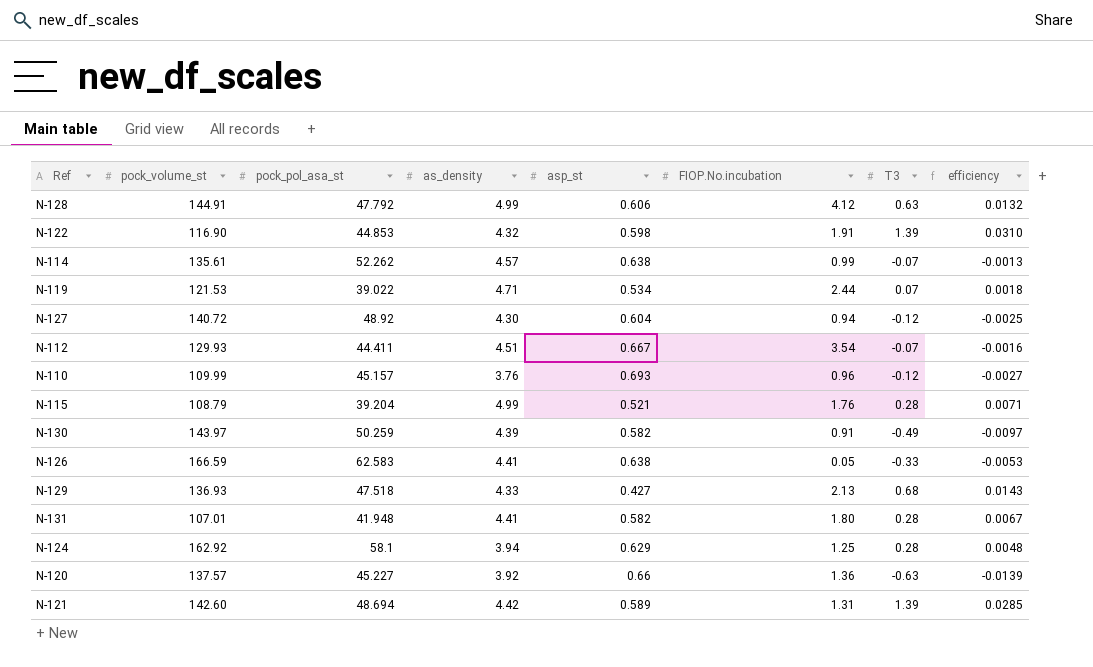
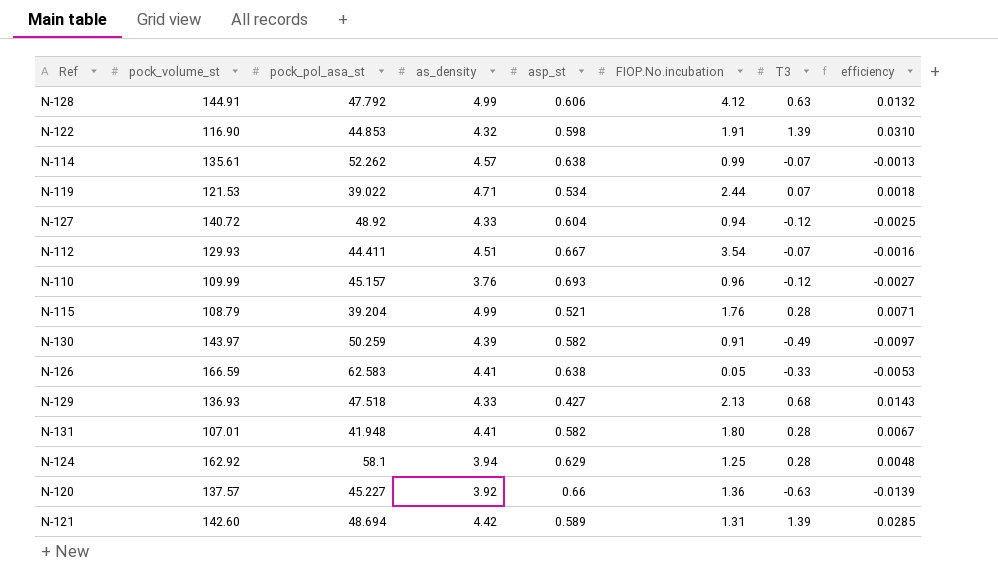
N-127 | as_density: 4.30 -> 4.33

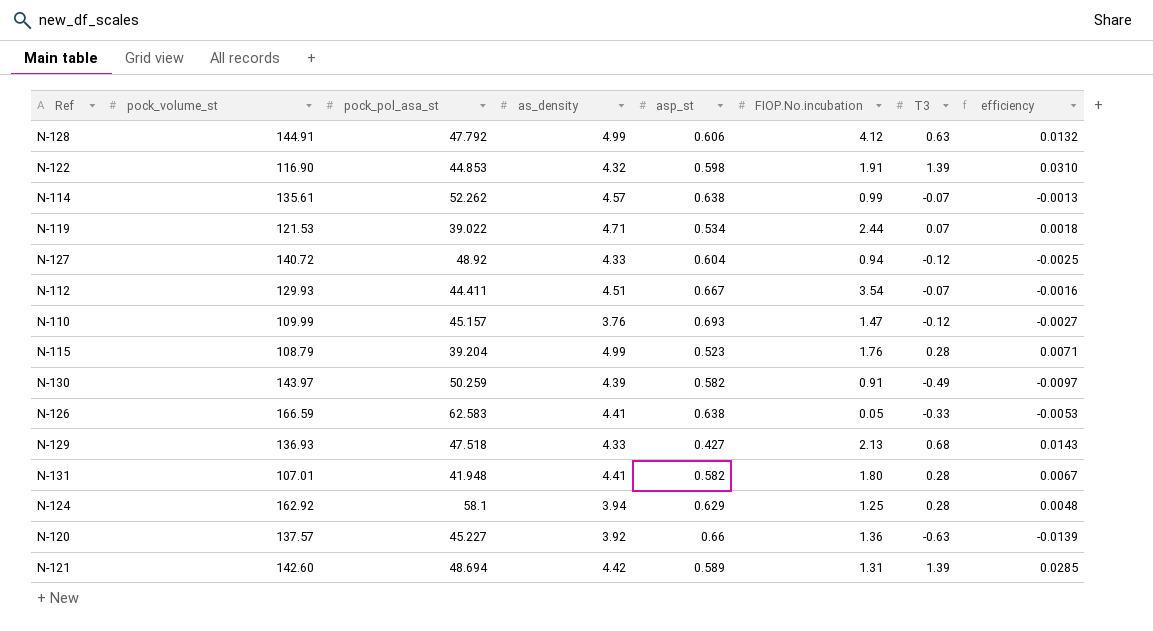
N-110 | FIOP.No.incubation: 0.96 -> 1.47
N-115 | asp_st: 0.521 -> 0.523

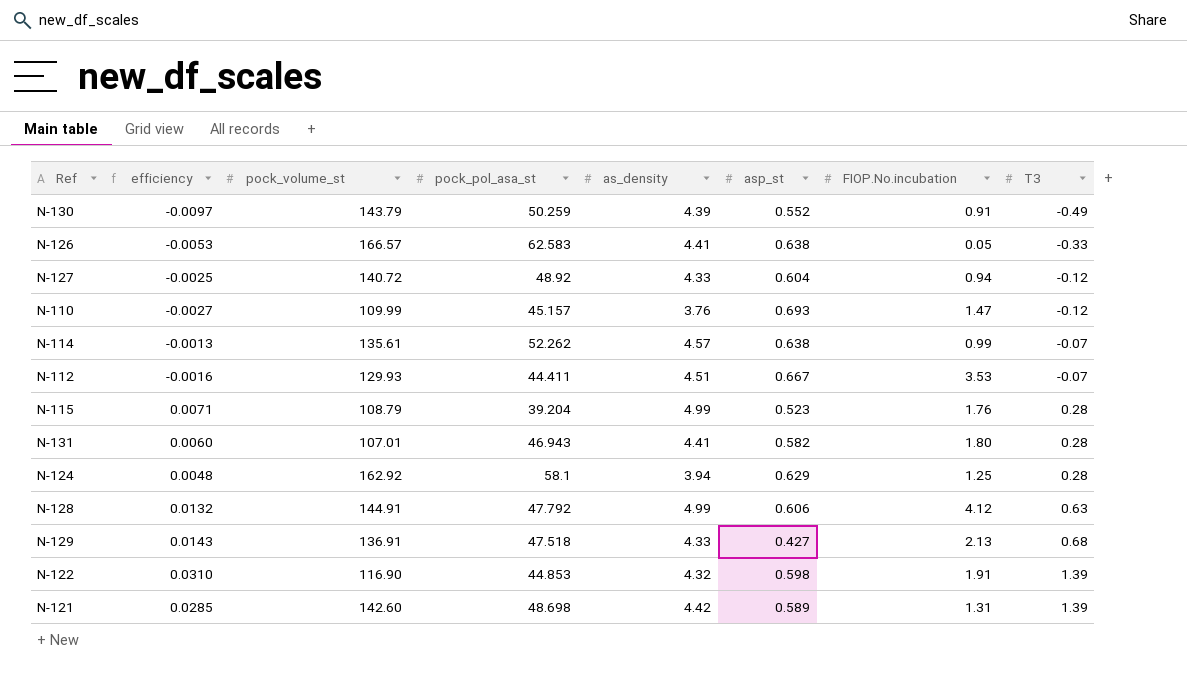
row order: none -> T3 ascending
column efficiency | position: 8 -> 2
row N-119: 121.53 | 39.022 | 4.71 | 0.534 | 2.44 | 0.07 | 0.0018 -> none
row N-120: 137.57 | 45.227 | 3.92 | 0.66 | 1.36 | -0.63 | -0.0139 -> none
N-130 | pock_volume_st: 143.97 -> 143.79
N-130 | asp_st: 0.582 -> 0.552
N-126 | pock_volume_st: 166.59 -> 166.57
N-112 | FIOP.No.incubation: 3.54 -> 3.53
N-131 | efficiency: 0.0067 -> 0.0060
N-131 | pock_pol_asa_st: 41.948 -> 46.943
N-129 | pock_volume_st: 136.93 -> 136.91
N-121 | pock_pol_asa_st: 48.694 -> 48.698

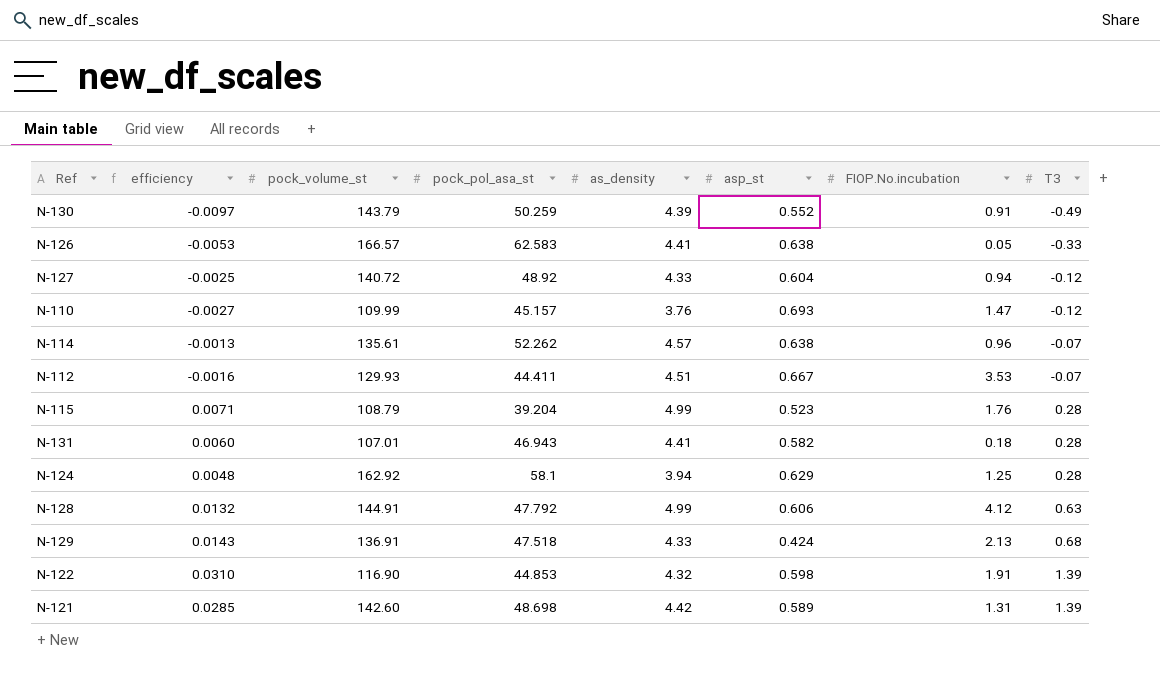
N-114 | FIOP.No.incubation: 0.99 -> 0.96
N-131 | FIOP.No.incubation: 1.80 -> 0.18
N-129 | asp_st: 0.427 -> 0.424

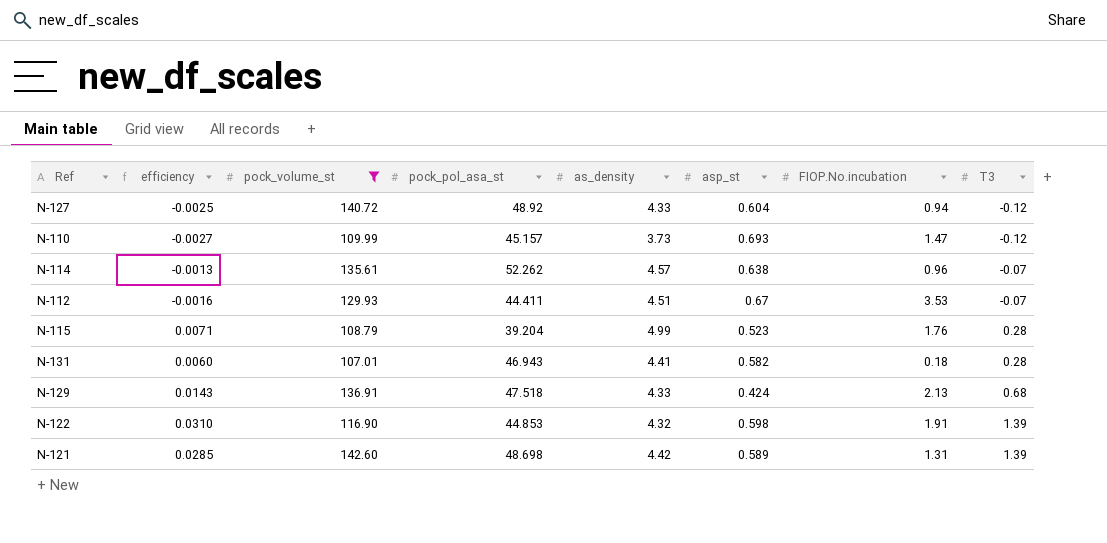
filter: none -> pock_volume_st <= 142.60
N-110 | as_density: 3.76 -> 3.73
N-112 | asp_st: 0.667 -> 0.67

